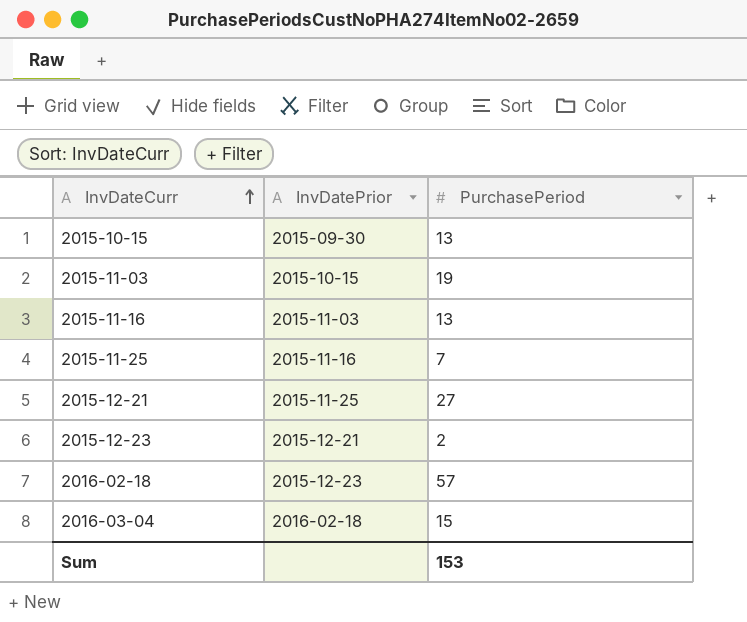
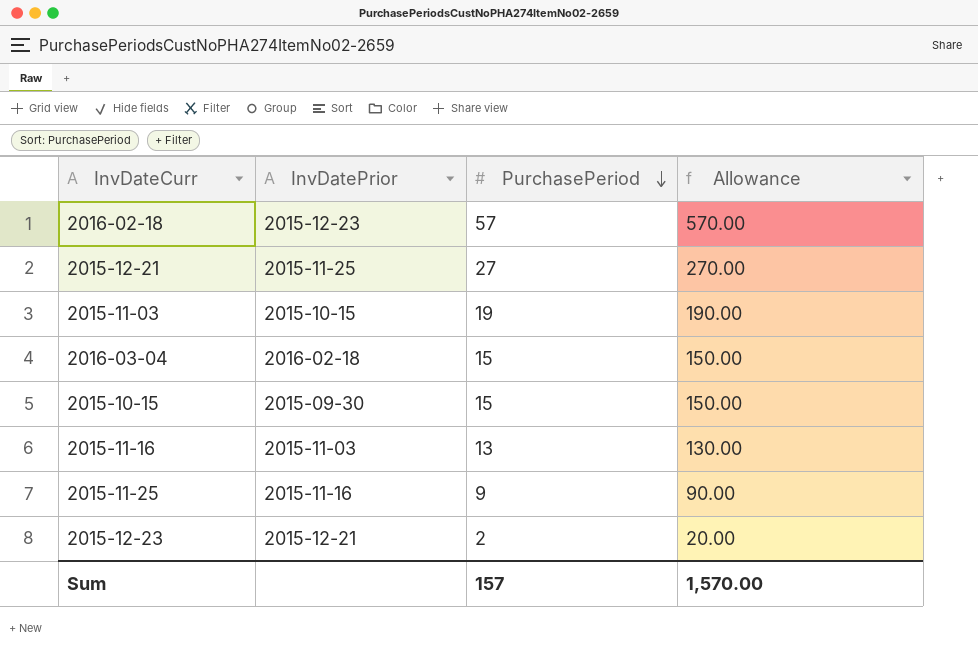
row order: InvDateCurr ascending -> PurchasePeriod descending
column Allowance | formula: none -> [PurchasePeriod] * 10
2015-10-15 | PurchasePeriod: 13 -> 15
2015-11-25 | PurchasePeriod: 7 -> 9
Sum | PurchasePeriod: 153 -> 157

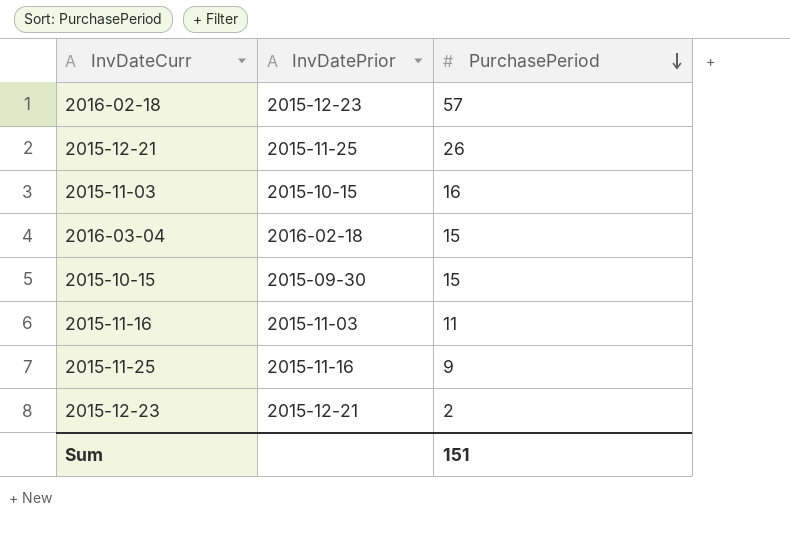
column Allowance | formula: [PurchasePeriod] * 10 -> none
2015-12-21 | PurchasePeriod: 27 -> 26
2015-11-03 | PurchasePeriod: 19 -> 16
2015-11-16 | PurchasePeriod: 13 -> 11
Sum | PurchasePeriod: 157 -> 151

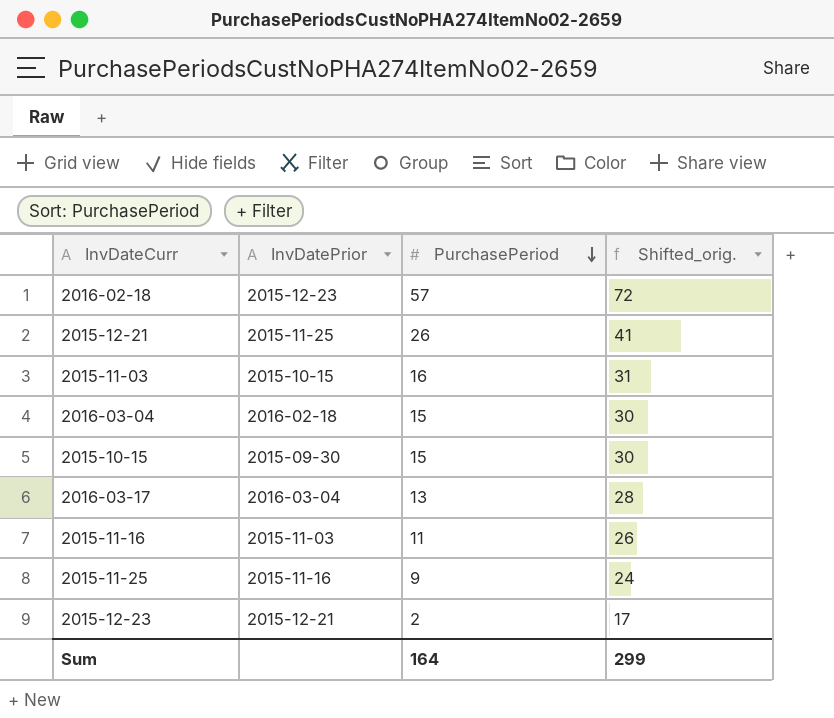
column Shifted_orig. | formula: none -> [PurchasePeriod] + 15
row 2016-03-17: none -> 2016-03-04 | 13 | 28
Sum | PurchasePeriod: 151 -> 164

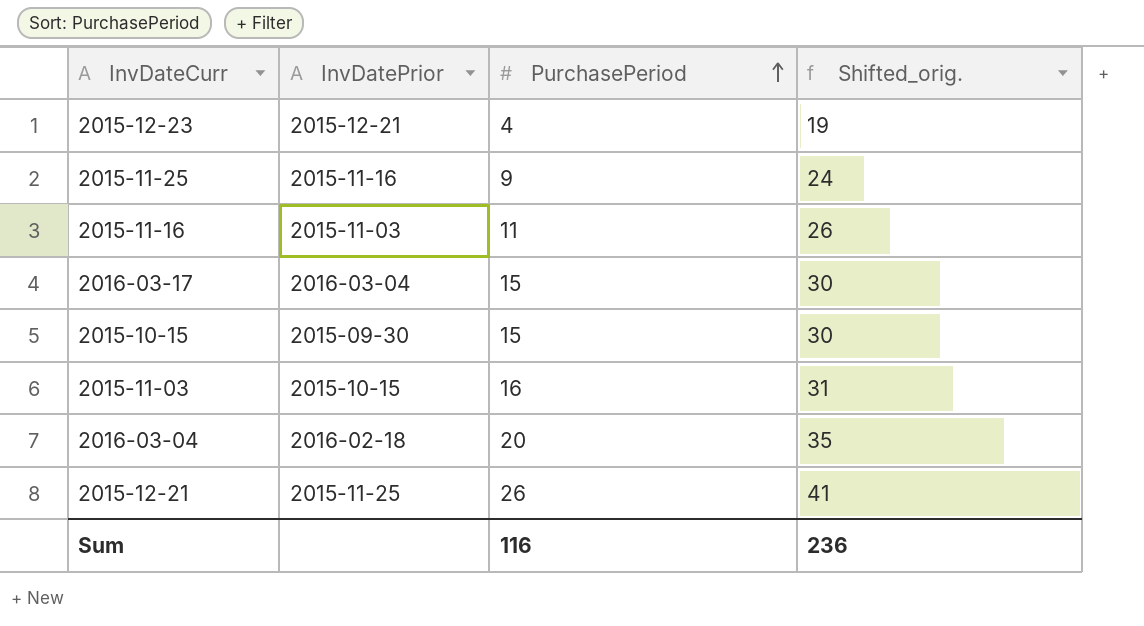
row order: PurchasePeriod descending -> PurchasePeriod ascending
row 2016-02-18: 2015-12-23 | 57 | 72 -> none
2015-12-23 | PurchasePeriod: 2 -> 4
2015-12-23 | Shifted_orig.: 17 -> 19
2016-03-17 | PurchasePeriod: 13 -> 15
2016-03-17 | Shifted_orig.: 28 -> 30
2016-03-04 | PurchasePeriod: 15 -> 20
2016-03-04 | Shifted_orig.: 30 -> 35
Sum | PurchasePeriod: 164 -> 116
Sum | Shifted_orig.: 299 -> 236

